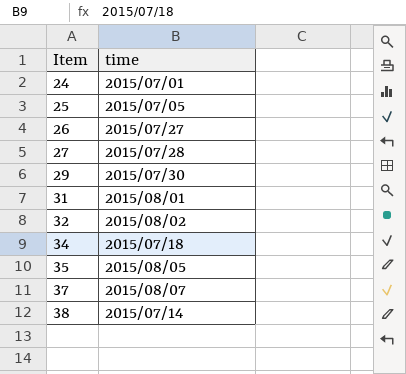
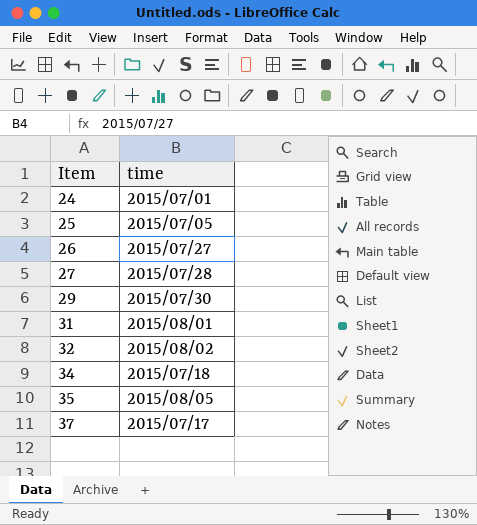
row 38: 2015/07/14 -> none
37 | time: 2015/08/07 -> 2015/07/17

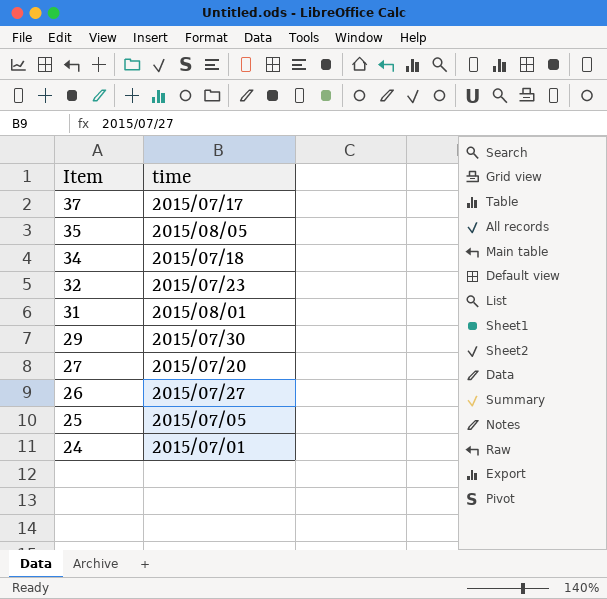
row order: Item ascending -> Item descending
32 | time: 2015/08/02 -> 2015/07/23
27 | time: 2015/07/28 -> 2015/07/20

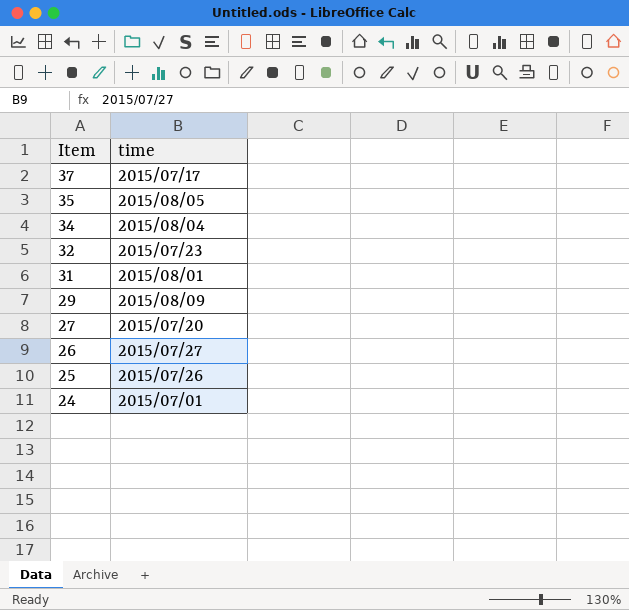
34 | time: 2015/07/18 -> 2015/08/04
29 | time: 2015/07/30 -> 2015/08/09
25 | time: 2015/07/05 -> 2015/07/26

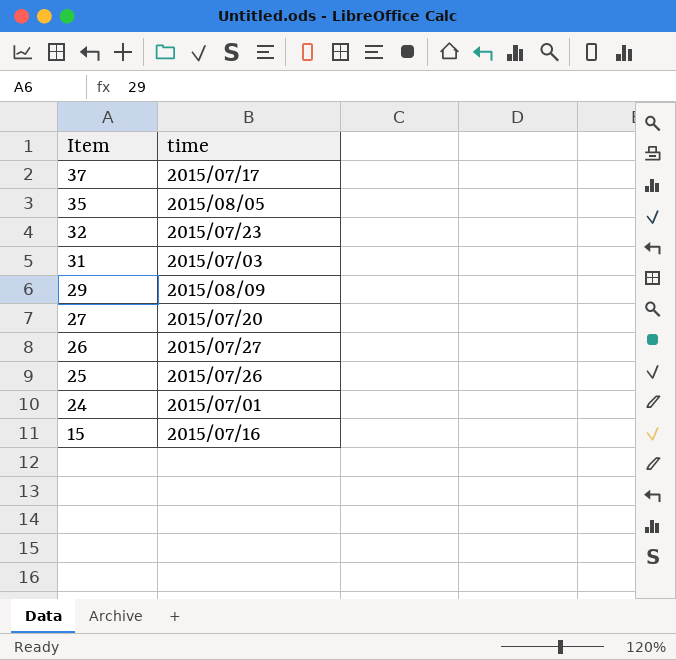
row 34: 2015/08/04 -> none
31 | time: 2015/08/01 -> 2015/07/03
row 15: none -> 2015/07/16

